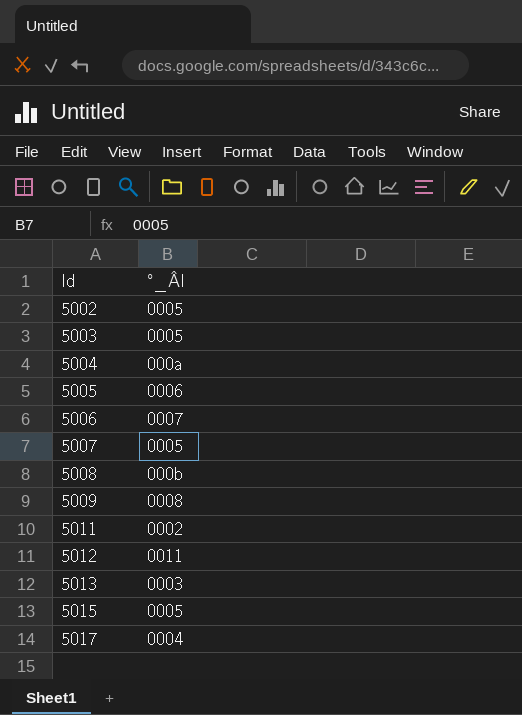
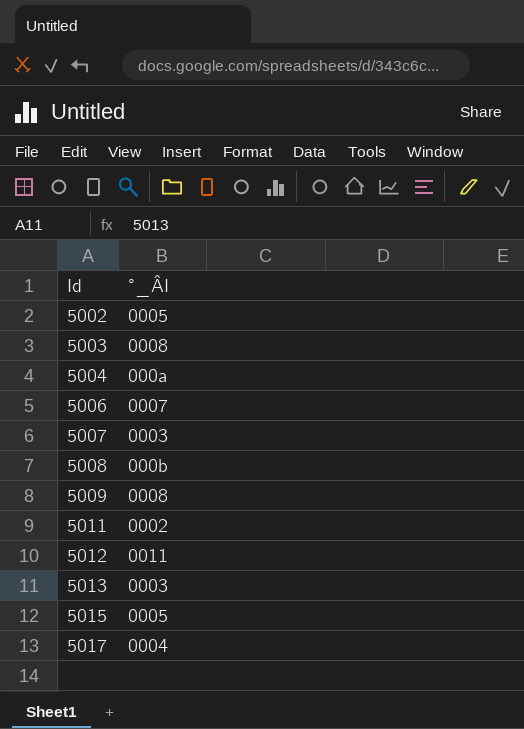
row 5005: 0006 -> none
5003 | °_ÂI: 0005 -> 0008
5007 | °_ÂI: 0005 -> 0003

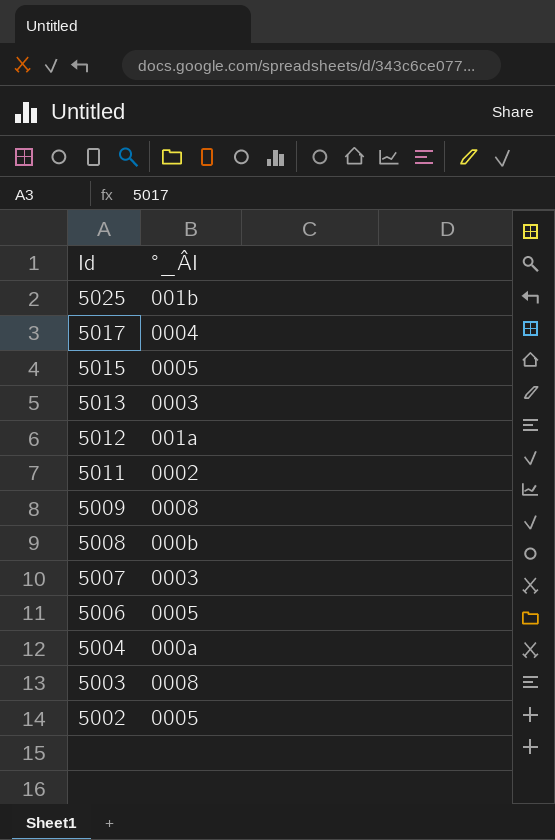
row order: Id ascending -> Id descending
row 5025: none -> 001b
5012 | °_ÂI: 0011 -> 001a
5006 | °_ÂI: 0007 -> 0005

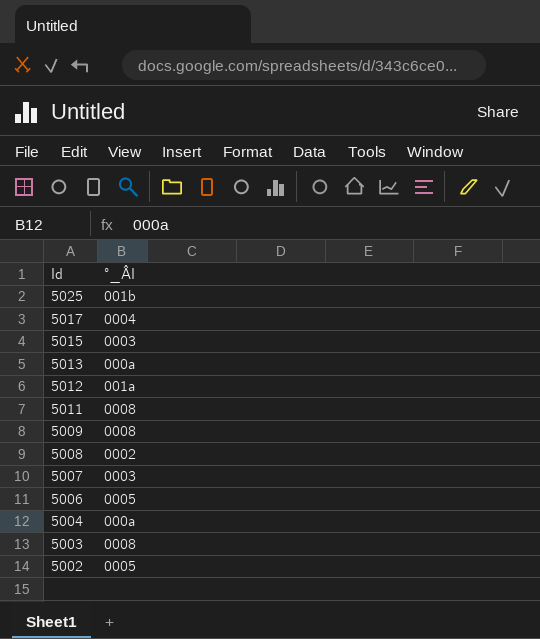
5015 | °_ÂI: 0005 -> 0003
5013 | °_ÂI: 0003 -> 000a
5011 | °_ÂI: 0002 -> 0008
5008 | °_ÂI: 000b -> 0002

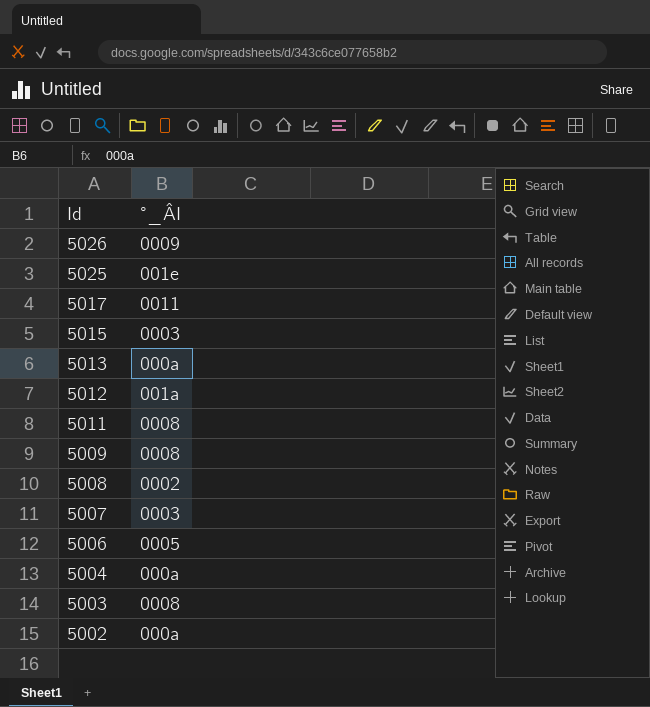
row 5026: none -> 0009
5025 | °_ÂI: 001b -> 001e
5017 | °_ÂI: 0004 -> 0011
5002 | °_ÂI: 0005 -> 000a

